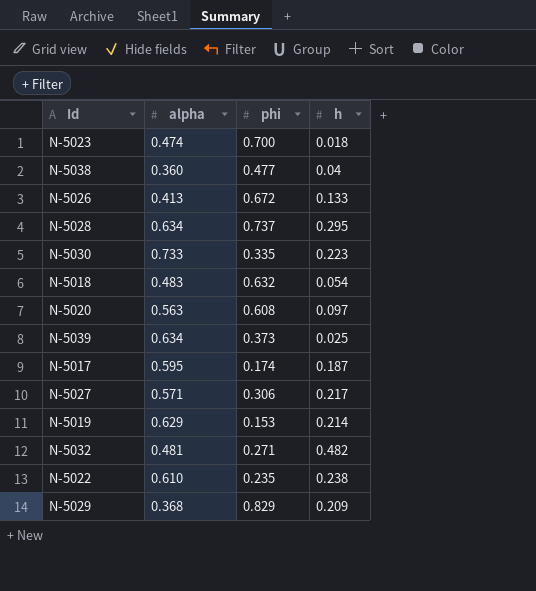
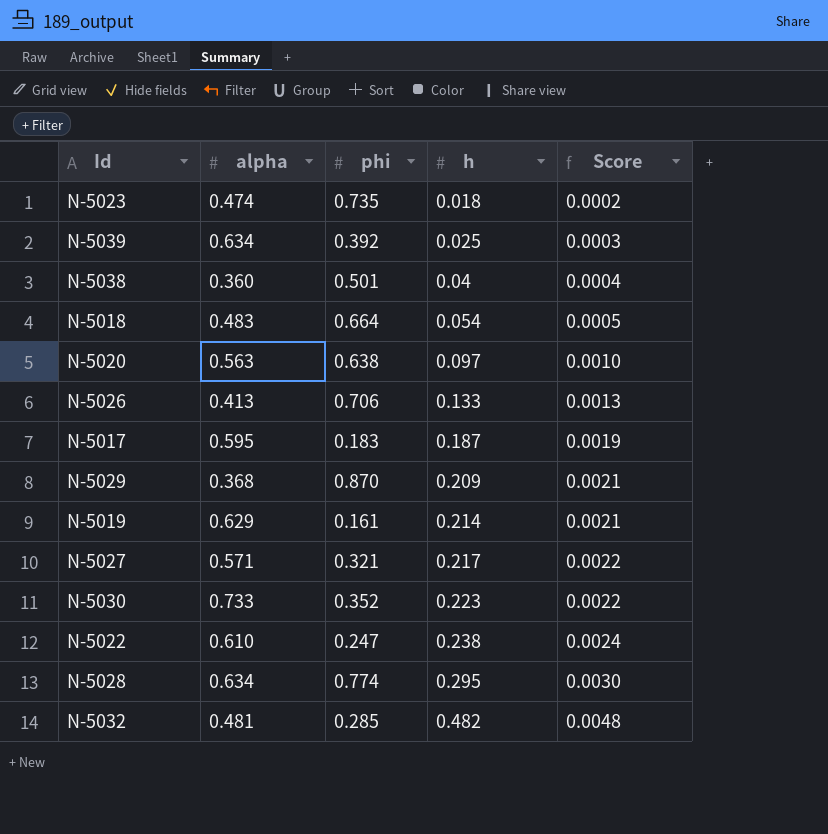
row order: none -> h ascending
column Score | formula: none -> [h] * 0.01
N-5023 | phi: 0.700 -> 0.735
N-5039 | phi: 0.373 -> 0.392
N-5038 | phi: 0.477 -> 0.501
N-5018 | phi: 0.632 -> 0.664
N-5020 | phi: 0.608 -> 0.638
N-5026 | phi: 0.672 -> 0.706
N-5017 | phi: 0.174 -> 0.183
N-5029 | phi: 0.829 -> 0.870
N-5019 | phi: 0.153 -> 0.161
N-5027 | phi: 0.306 -> 0.321
N-5030 | phi: 0.335 -> 0.352
N-5022 | phi: 0.235 -> 0.247
N-5028 | phi: 0.737 -> 0.774
N-5032 | phi: 0.271 -> 0.285

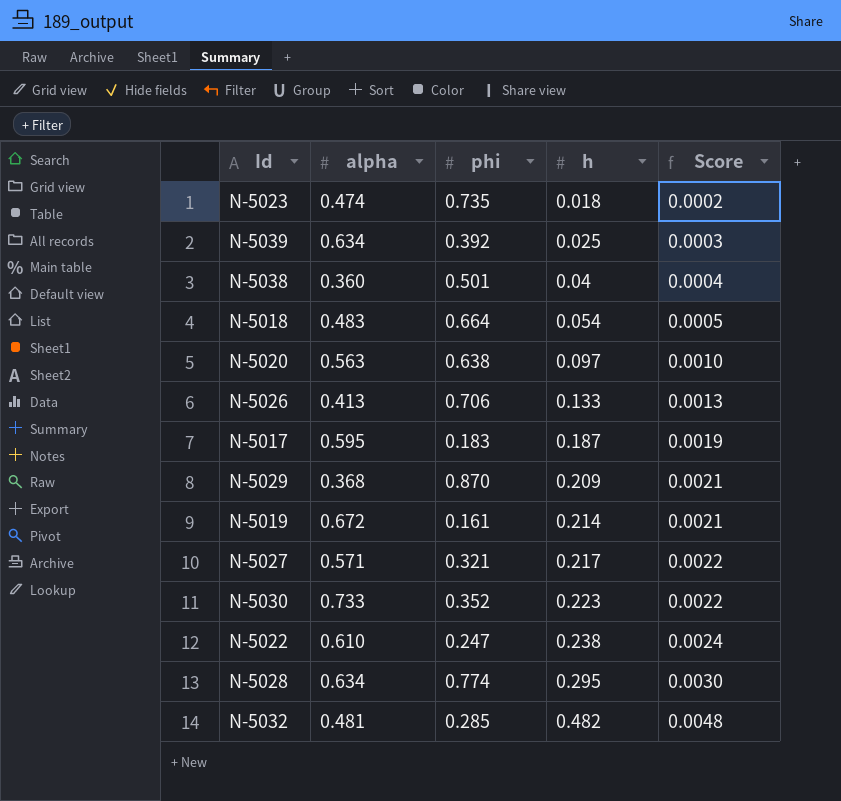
N-5019 | alpha: 0.629 -> 0.672

